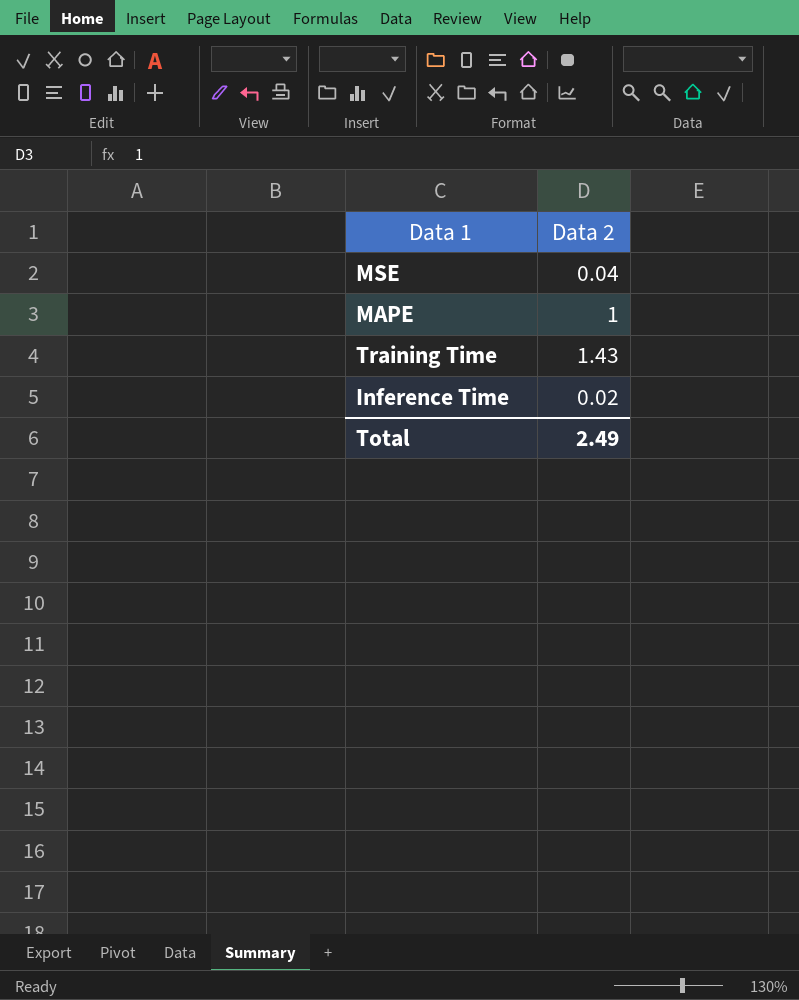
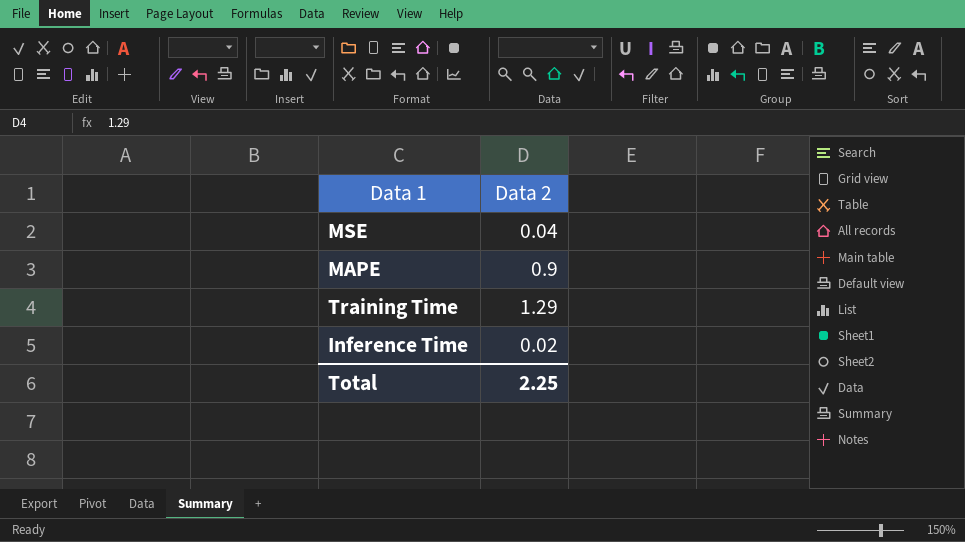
MAPE | Data 2: 1 -> 0.9
Training Time | Data 2: 1.43 -> 1.29
Total | Data 2: 2.49 -> 2.25

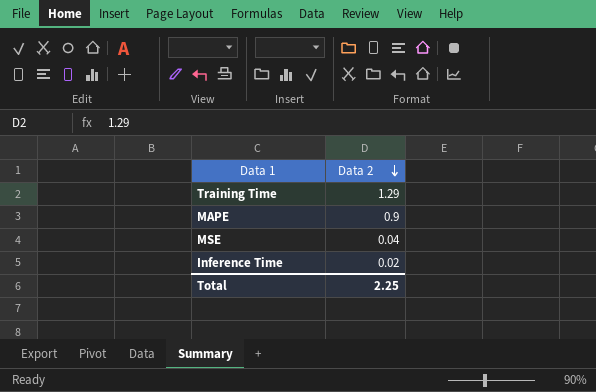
row order: none -> Data 2 descending

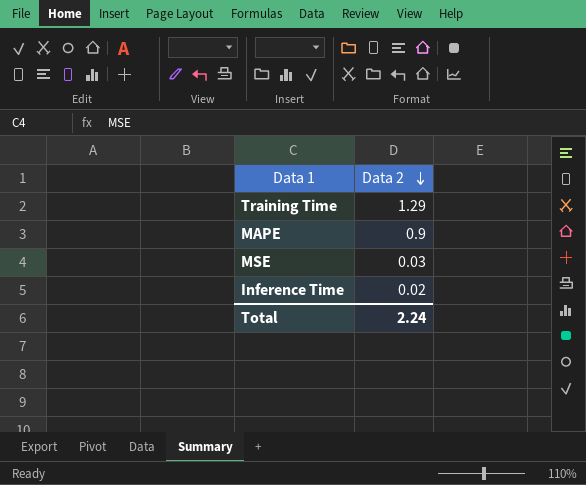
MSE | Data 2: 0.04 -> 0.03
Total | Data 2: 2.25 -> 2.24

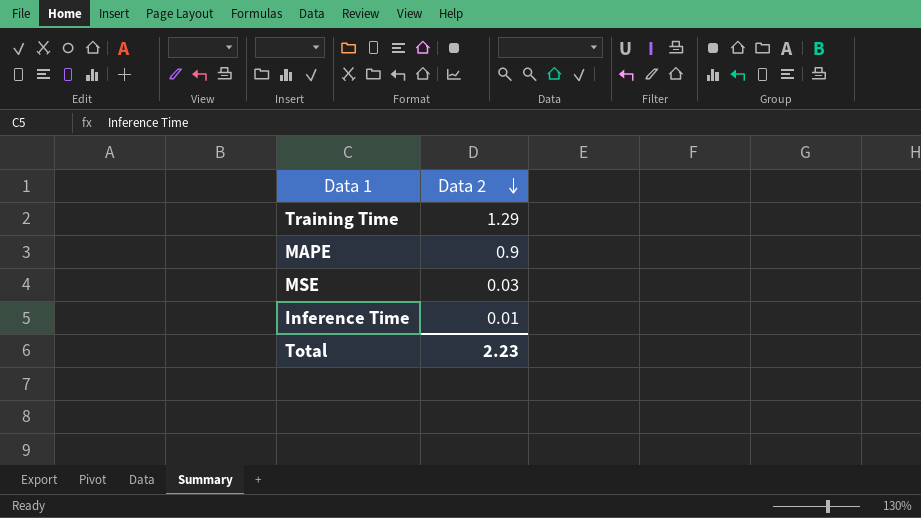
Inference Time | Data 2: 0.02 -> 0.01
Total | Data 2: 2.24 -> 2.23

